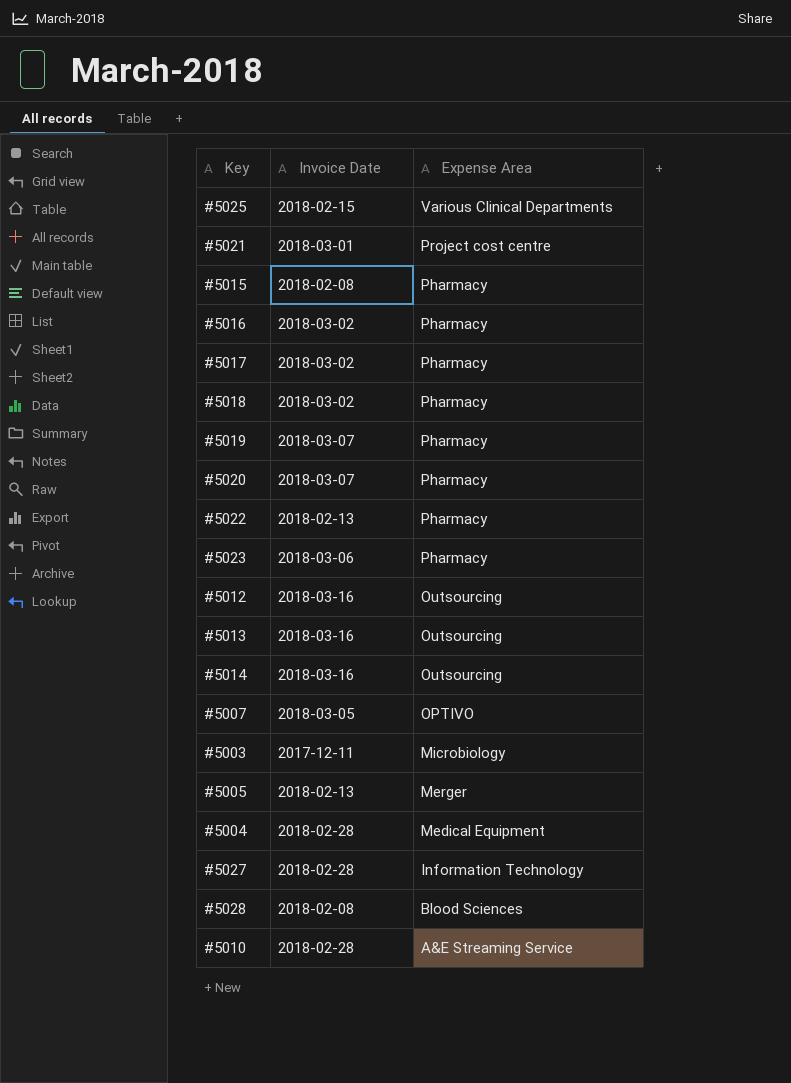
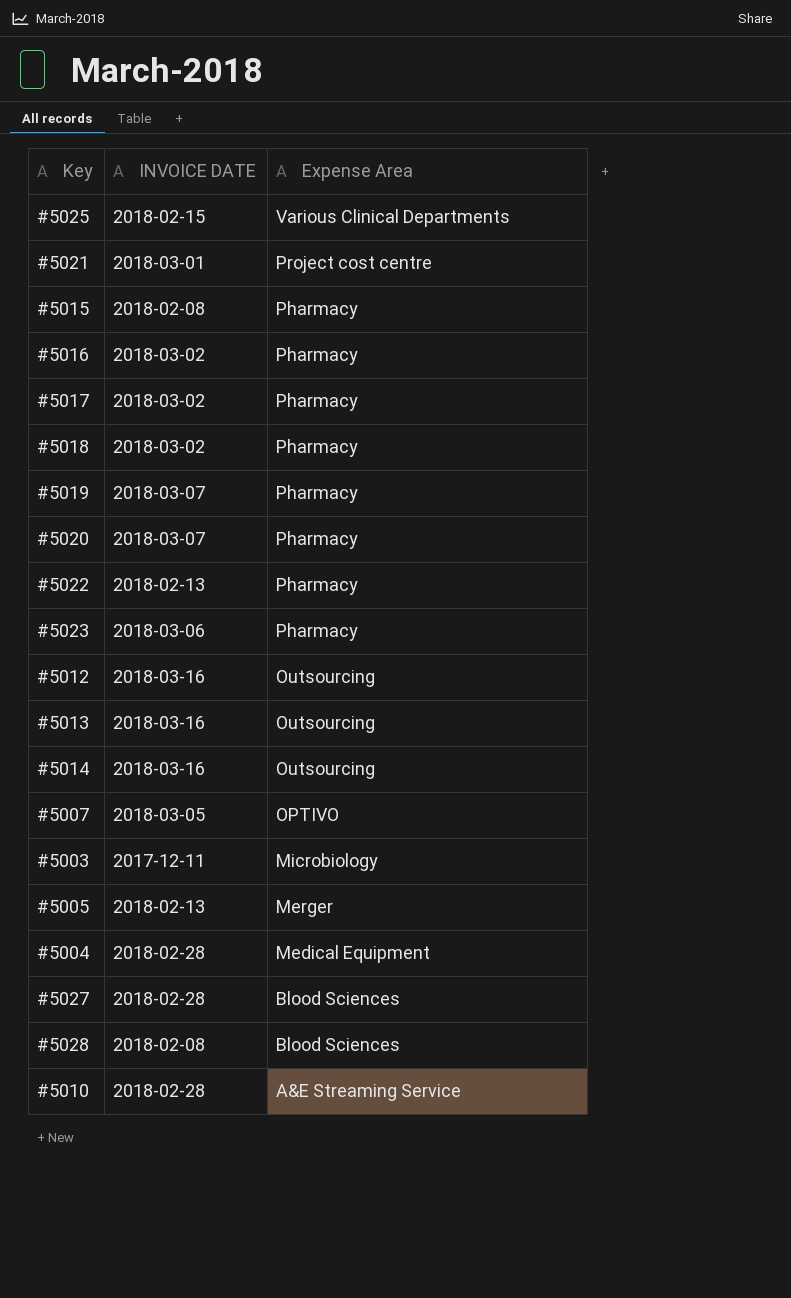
column name: Invoice Date -> INVOICE DATE
#5027 | Expense Area: Information Technology -> Blood Sciences

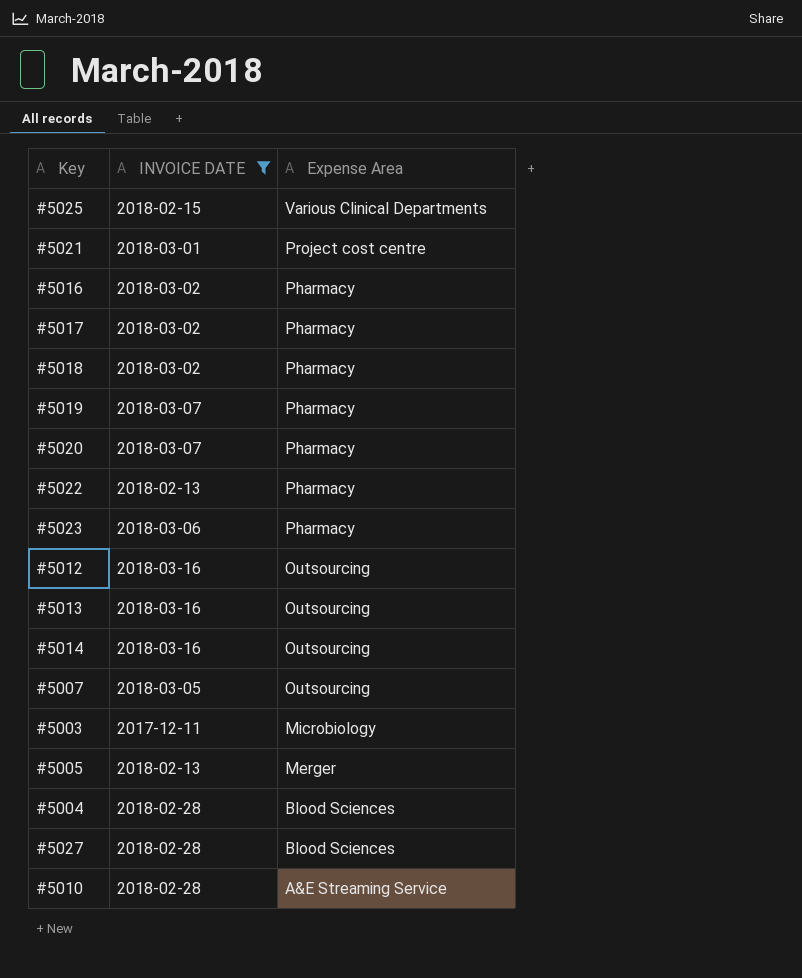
filter: none -> INVOICE DATE != 2018-02-08
#5007 | Expense Area: OPTIVO -> Outsourcing
#5004 | Expense Area: Medical Equipment -> Blood Sciences

